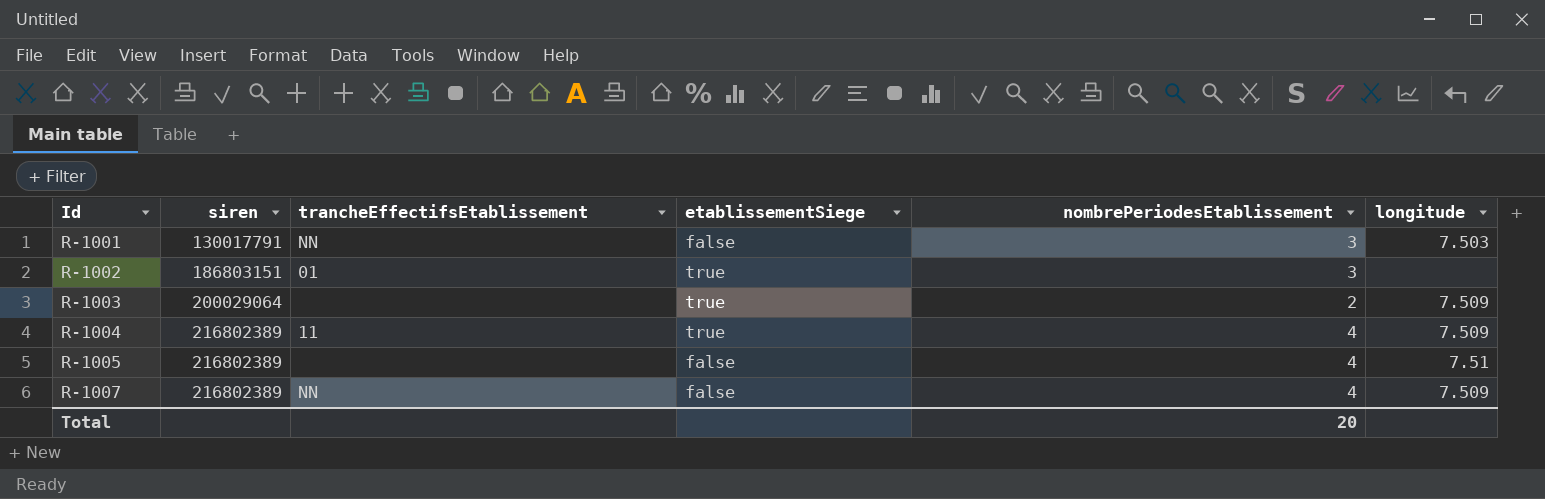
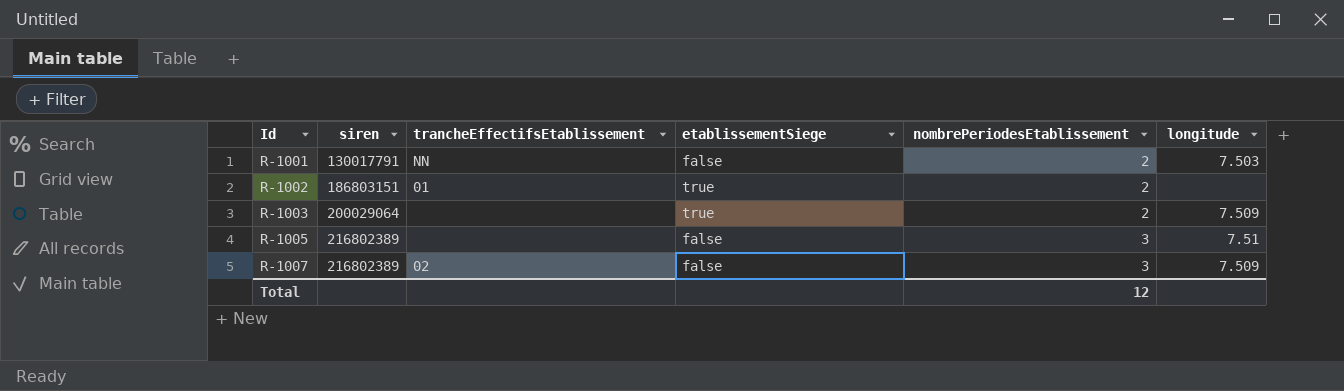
row R-1004: 216802389 | 11 | true | 4 | 7.509 -> none
R-1001 | nombrePeriodesEtablissement: 3 -> 2
R-1002 | nombrePeriodesEtablissement: 3 -> 2
R-1005 | nombrePeriodesEtablissement: 4 -> 3
R-1007 | trancheEffectifsEtablissement: NN -> 02
R-1007 | nombrePeriodesEtablissement: 4 -> 3
Total | nombrePeriodesEtablissement: 20 -> 12

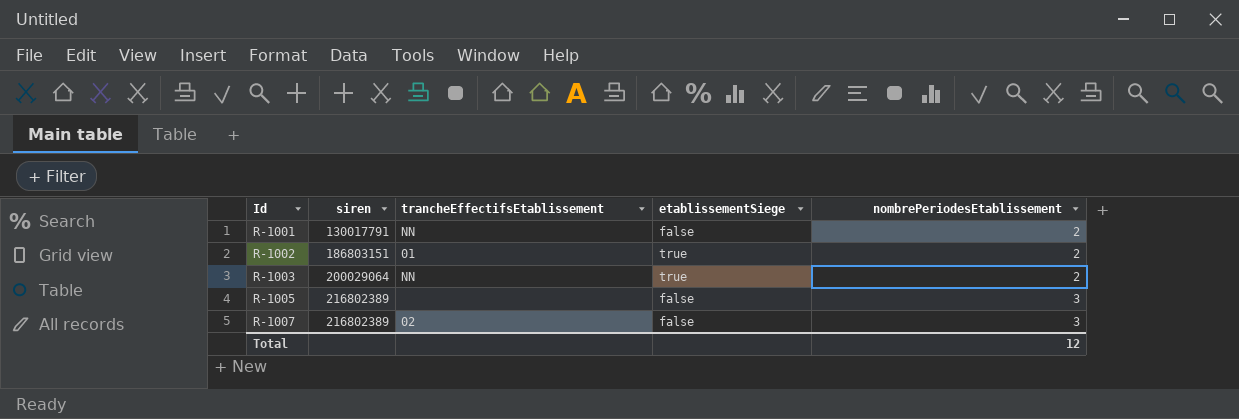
column longitude | position: 6 -> none
R-1003 | trancheEffectifsEtablissement: none -> NN

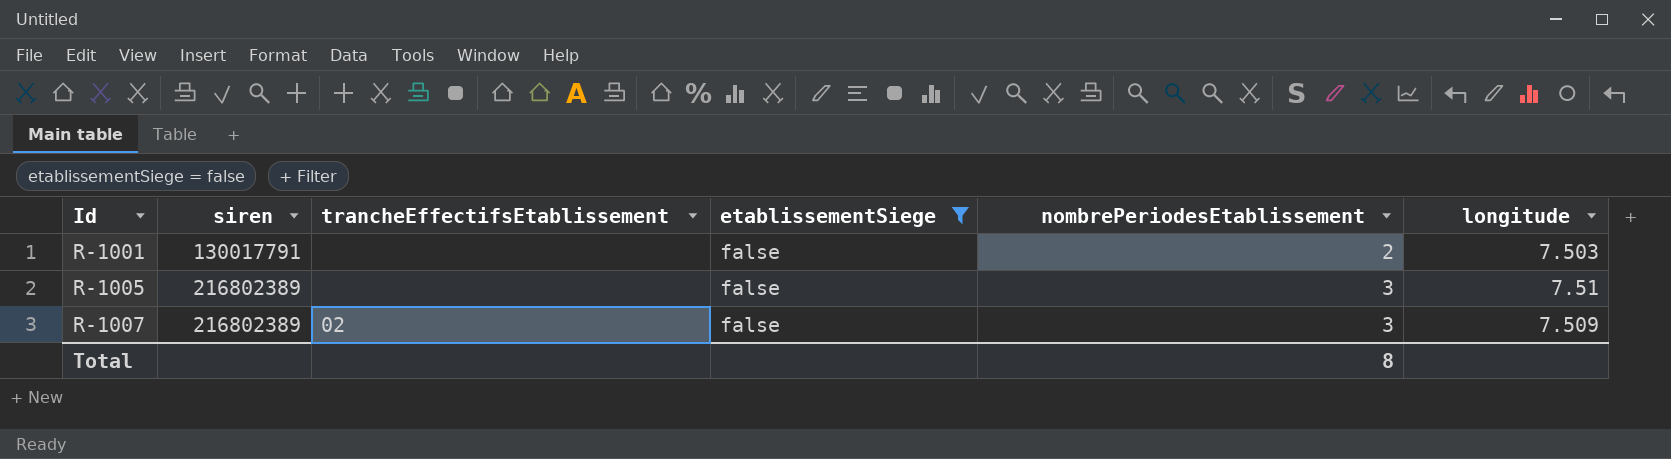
filter: none -> etablissementSiege = false
column longitude | position: none -> 6
R-1001 | trancheEffectifsEtablissement: NN -> none
Total | nombrePeriodesEtablissement: 12 -> 8

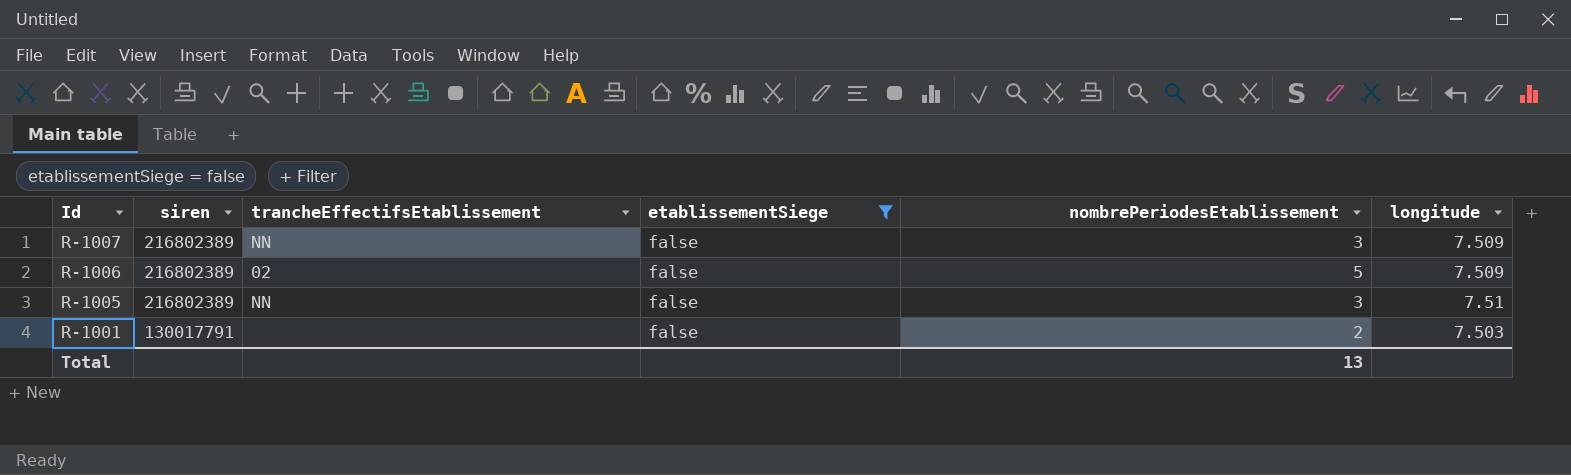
row order: Id ascending -> Id descending
R-1007 | trancheEffectifsEtablissement: 02 -> NN
row R-1006: none -> 216802389 | 02 | false | 5 | 7.509
R-1005 | trancheEffectifsEtablissement: none -> NN
Total | nombrePeriodesEtablissement: 8 -> 13

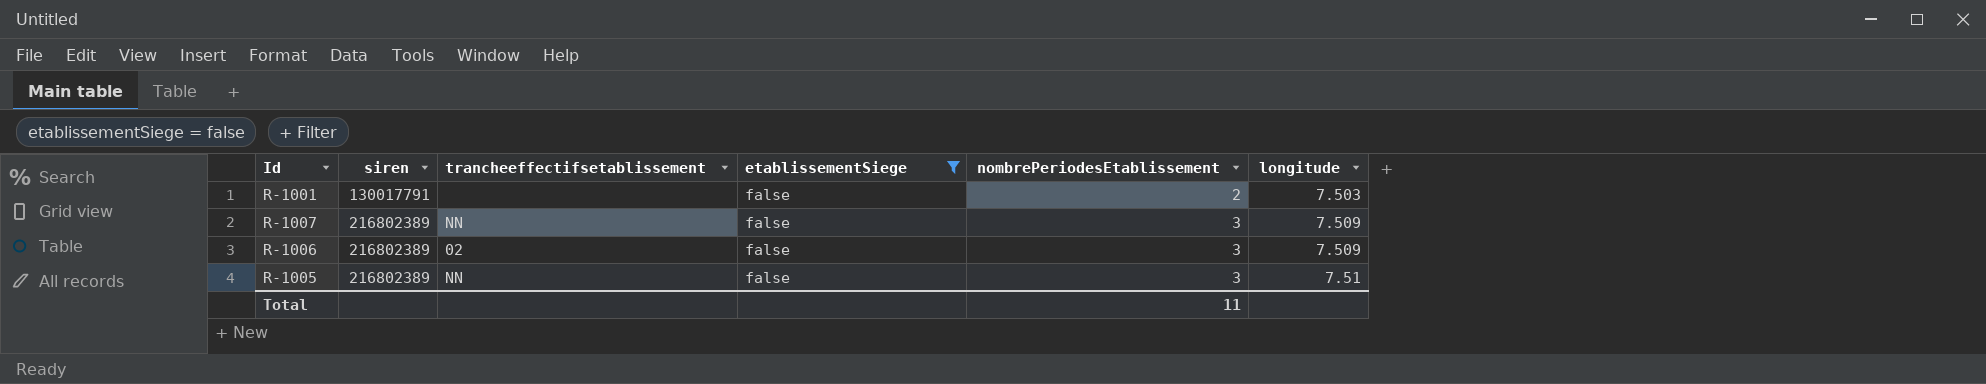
row order: Id descending -> siren ascending
column name: trancheEffectifsEtablissement -> trancheeffectifsetablissement
R-1006 | nombrePeriodesEtablissement: 5 -> 3
Total | nombrePeriodesEtablissement: 13 -> 11

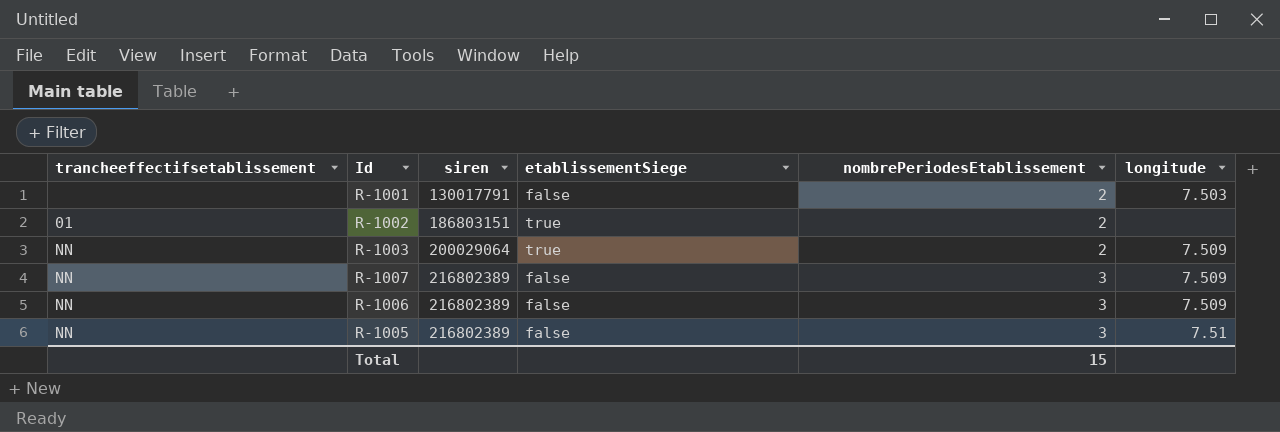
filter: etablissementSiege = false -> none
column trancheeffectifsetablissement | position: 3 -> 1
R-1006 | trancheeffectifsetablissement: 02 -> NN
Total | nombrePeriodesEtablissement: 11 -> 15

